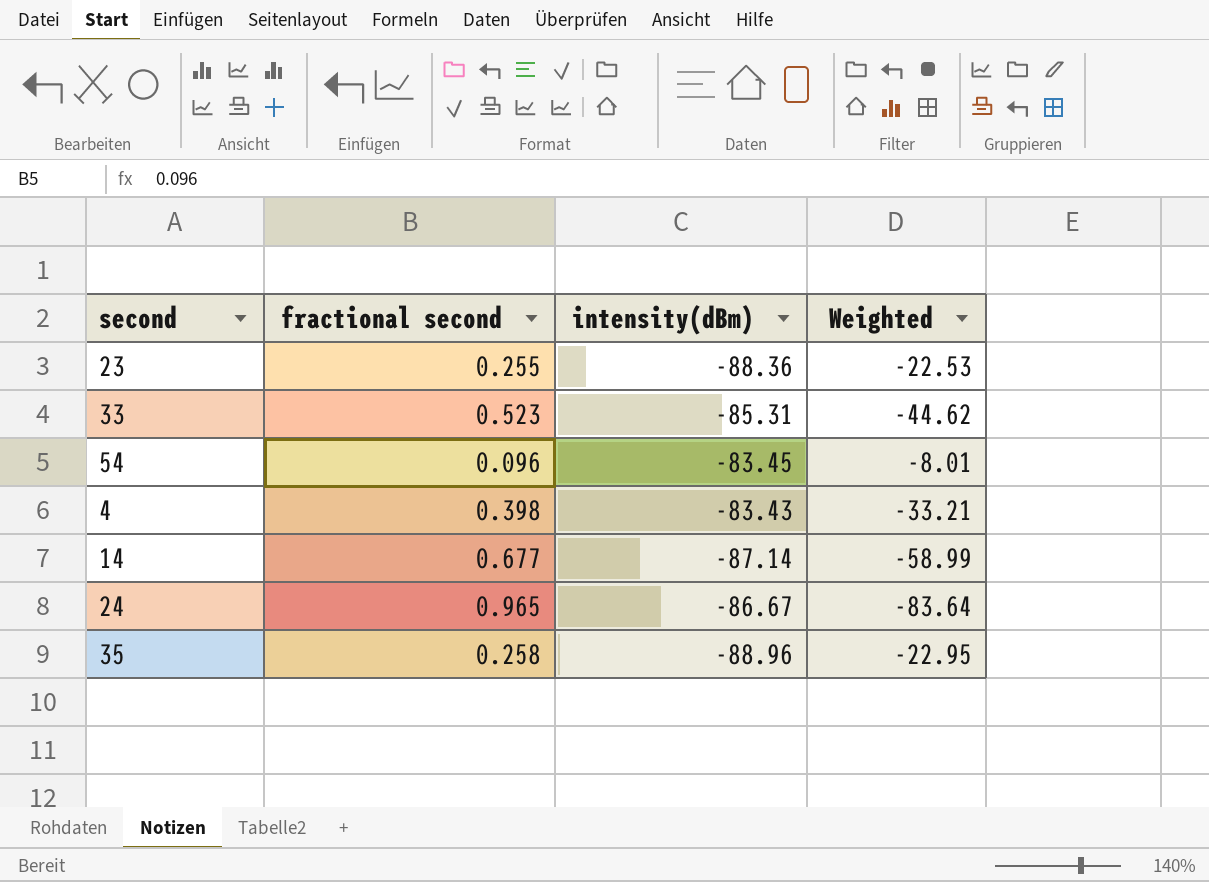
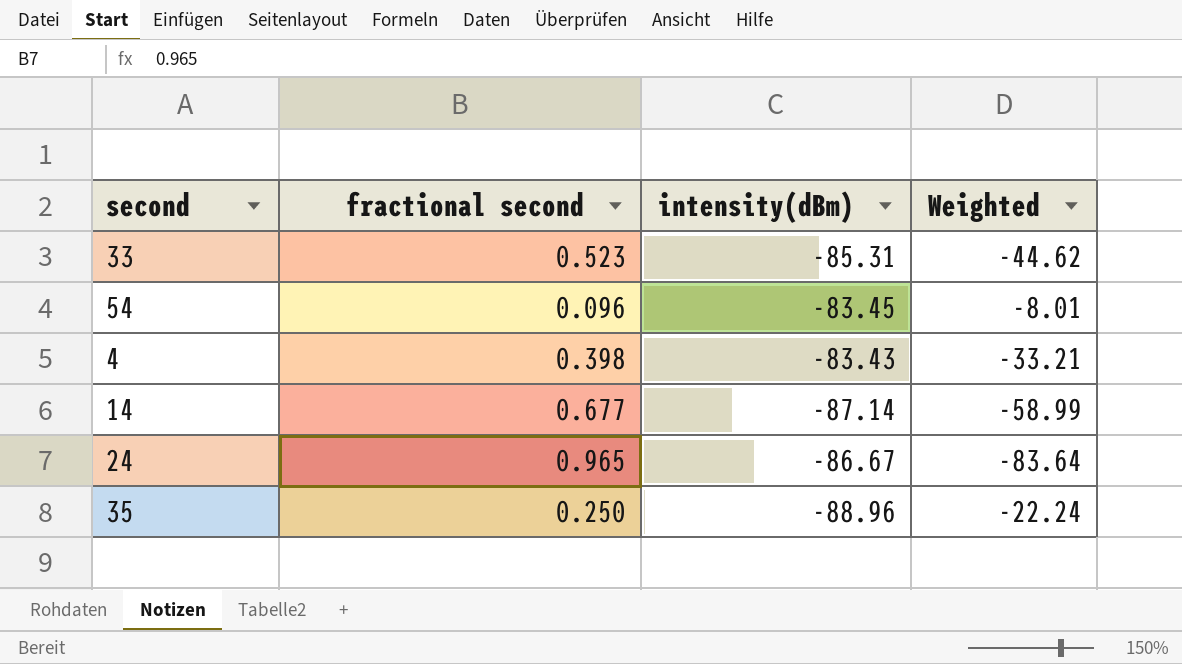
row 23: 0.255 | -88.36 | -22.53 -> none
35 | fractional second: 0.258 -> 0.250
35 | Weighted: -22.95 -> -22.24

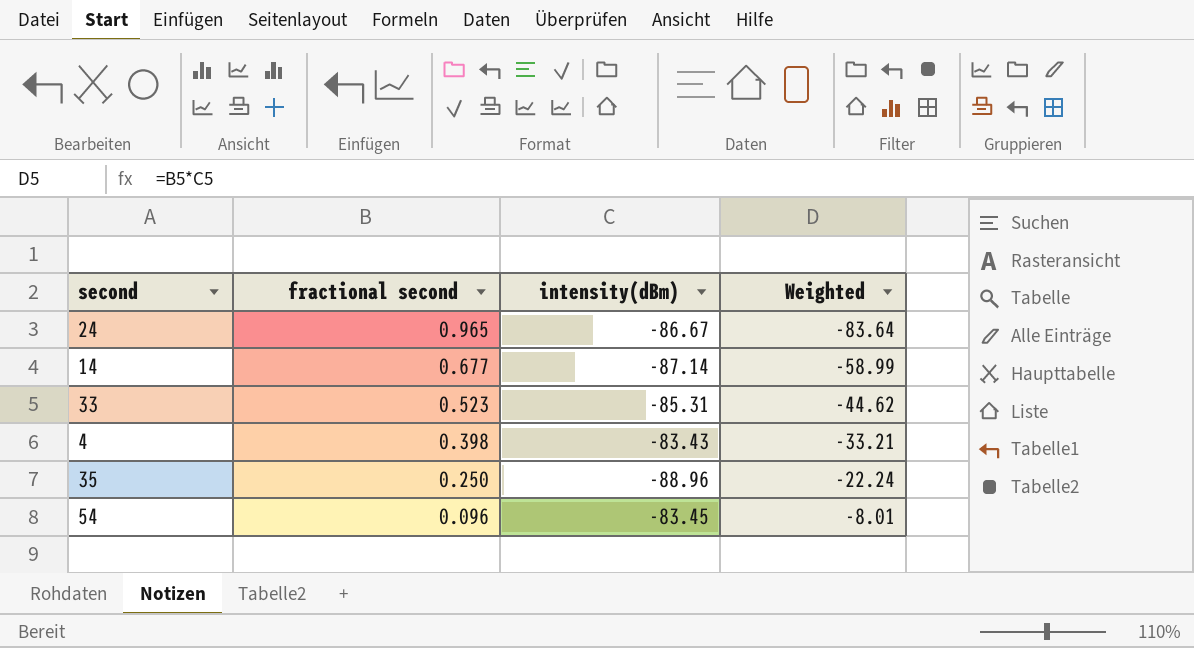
row order: none -> fractional second descending

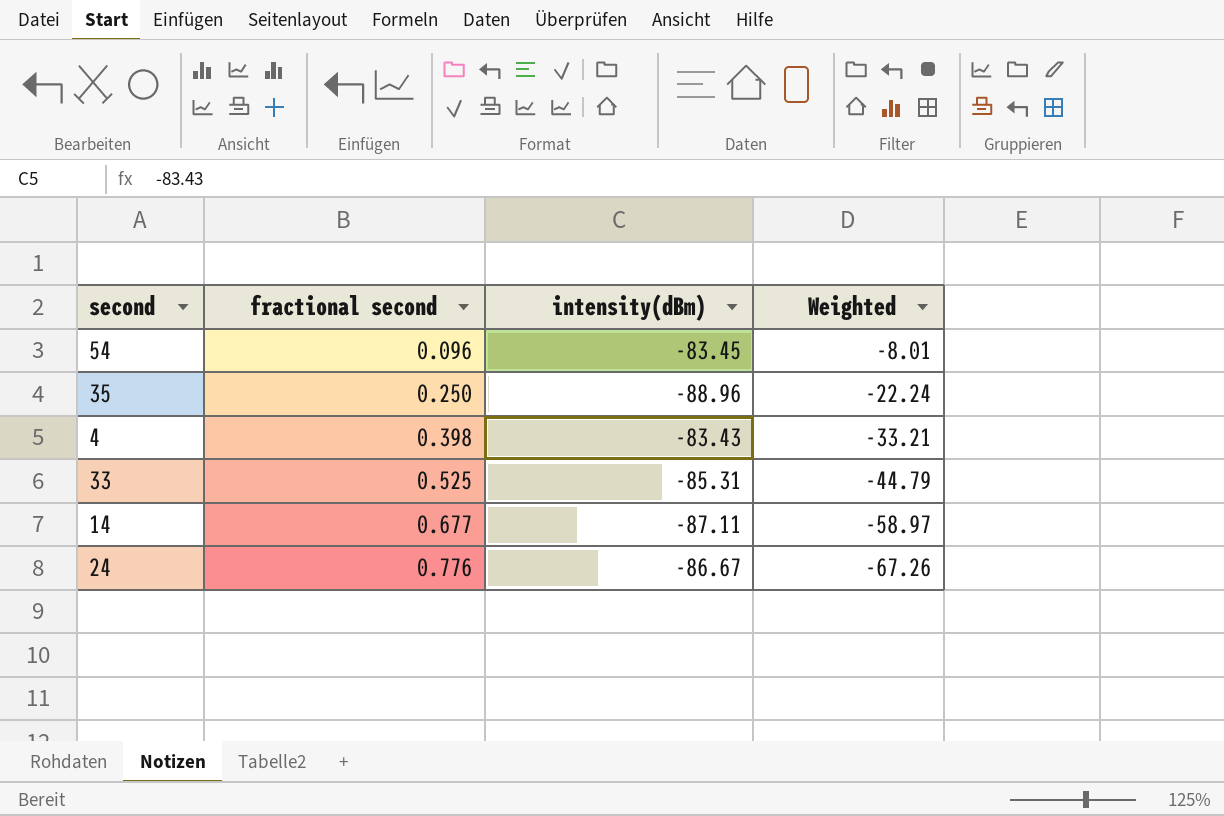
row order: fractional second descending -> fractional second ascending
33 | fractional second: 0.523 -> 0.525
33 | Weighted: -44.62 -> -44.79
14 | intensity(dBm): -87.14 -> -87.11
14 | Weighted: -58.99 -> -58.97
24 | fractional second: 0.965 -> 0.776
24 | Weighted: -83.64 -> -67.26

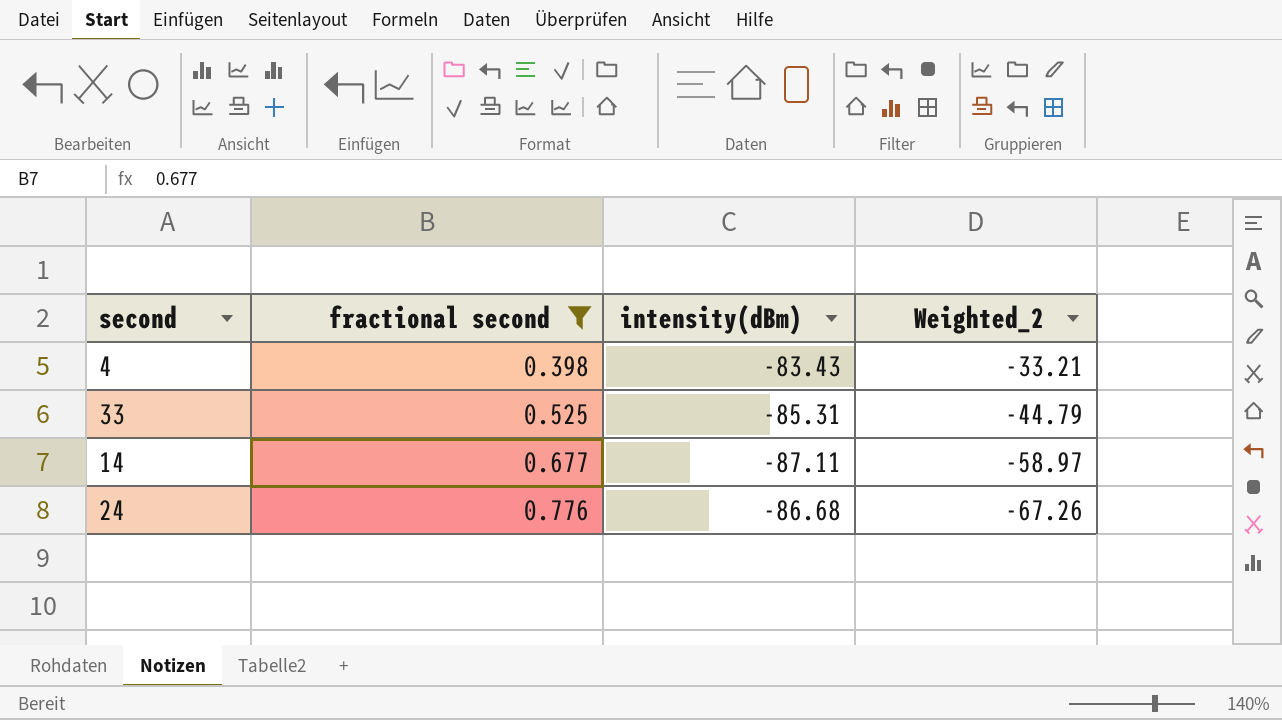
filter: none -> fractional second >= 0.398
column name: Weighted -> Weighted_2
24 | intensity(dBm): -86.67 -> -86.68

